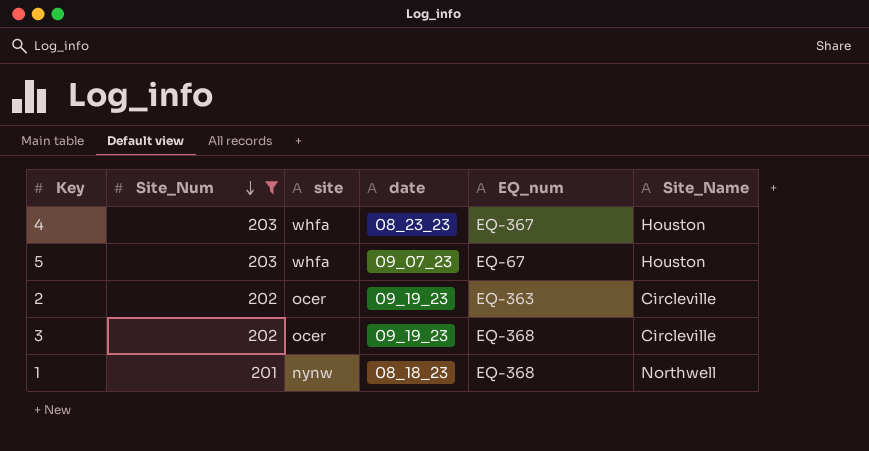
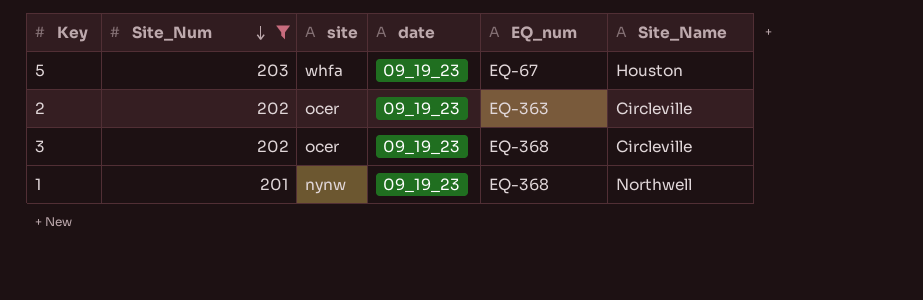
row 4: 203 | whfa | 08_23_23 | EQ-367 | Houston -> none
5 | date: 09_07_23 -> 09_19_23
1 | date: 08_18_23 -> 09_19_23

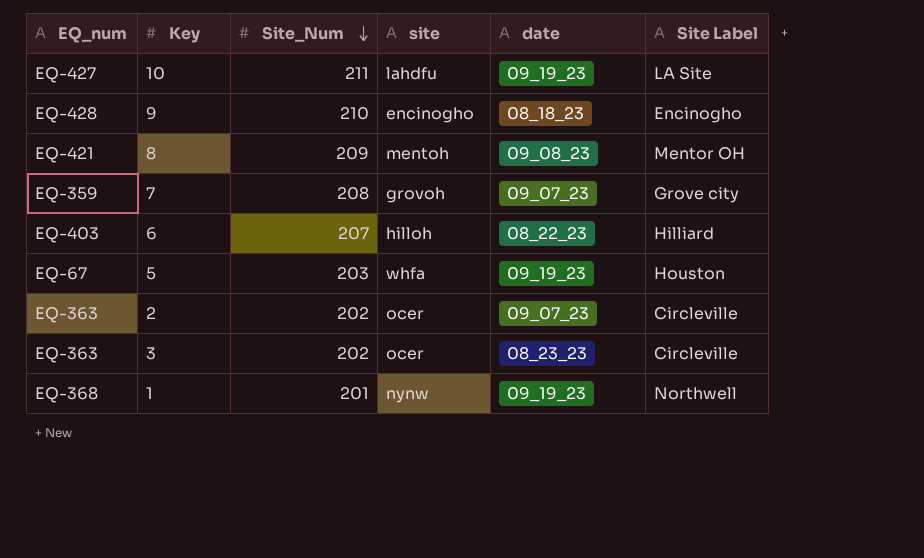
filter: Site_Num <= 203 -> none
column EQ_num | position: 5 -> 1
column name: Site_Name -> Site Label
2 | date: 09_19_23 -> 09_07_23
3 | EQ_num: EQ-368 -> EQ-363
3 | date: 09_19_23 -> 08_23_23

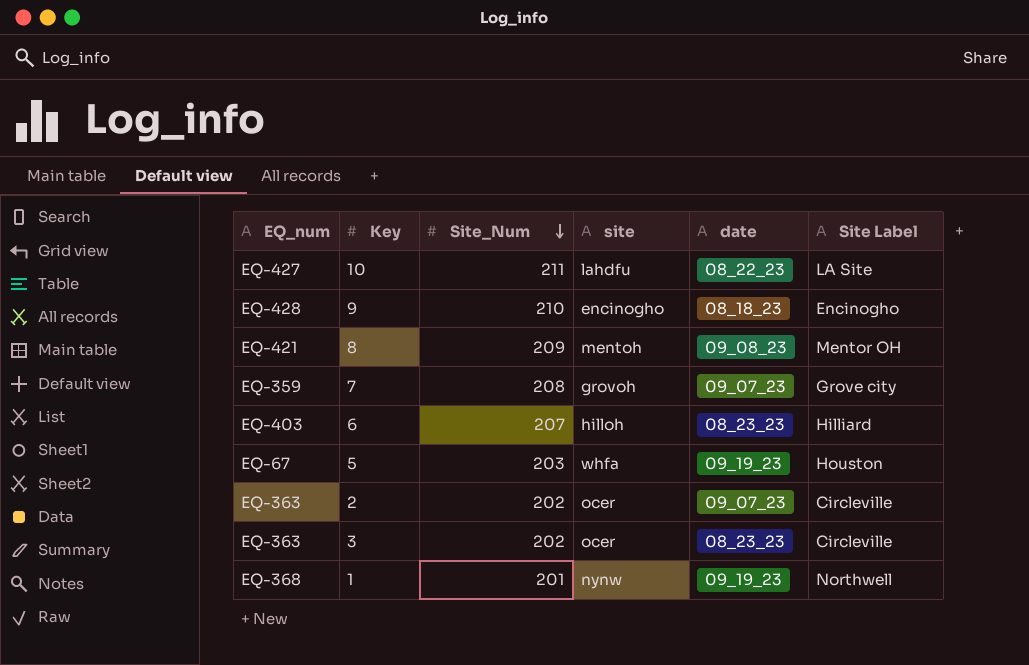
10 | date: 09_19_23 -> 08_22_23
6 | date: 08_22_23 -> 08_23_23

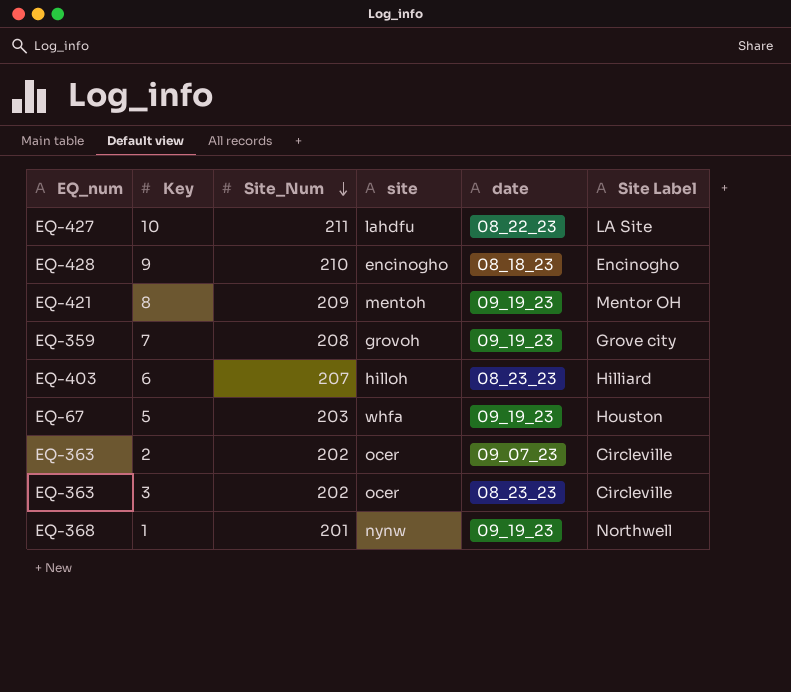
8 | date: 09_08_23 -> 09_19_23
7 | date: 09_07_23 -> 09_19_23

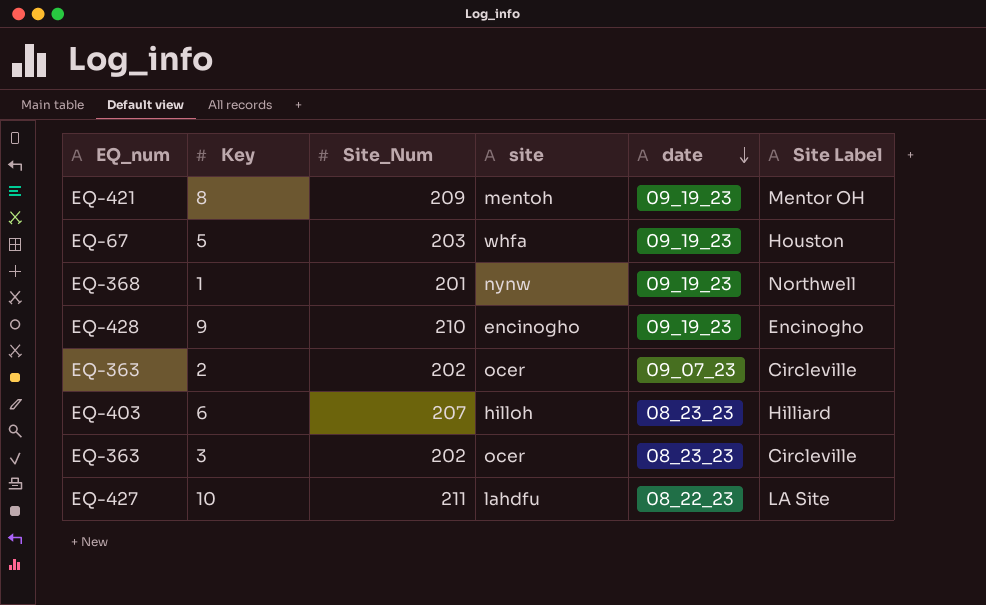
row order: Site_Num descending -> date descending
row 7: EQ-359 | 208 | grovoh | 09_19_23 | Grove city -> none
9 | date: 08_18_23 -> 09_19_23

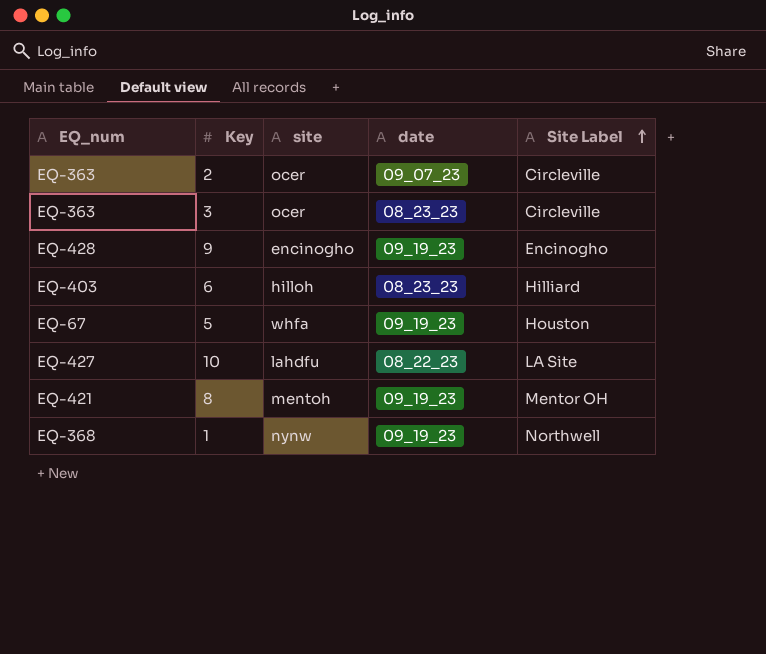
row order: date descending -> Site Label ascending
column Site_Num | position: 3 -> none

